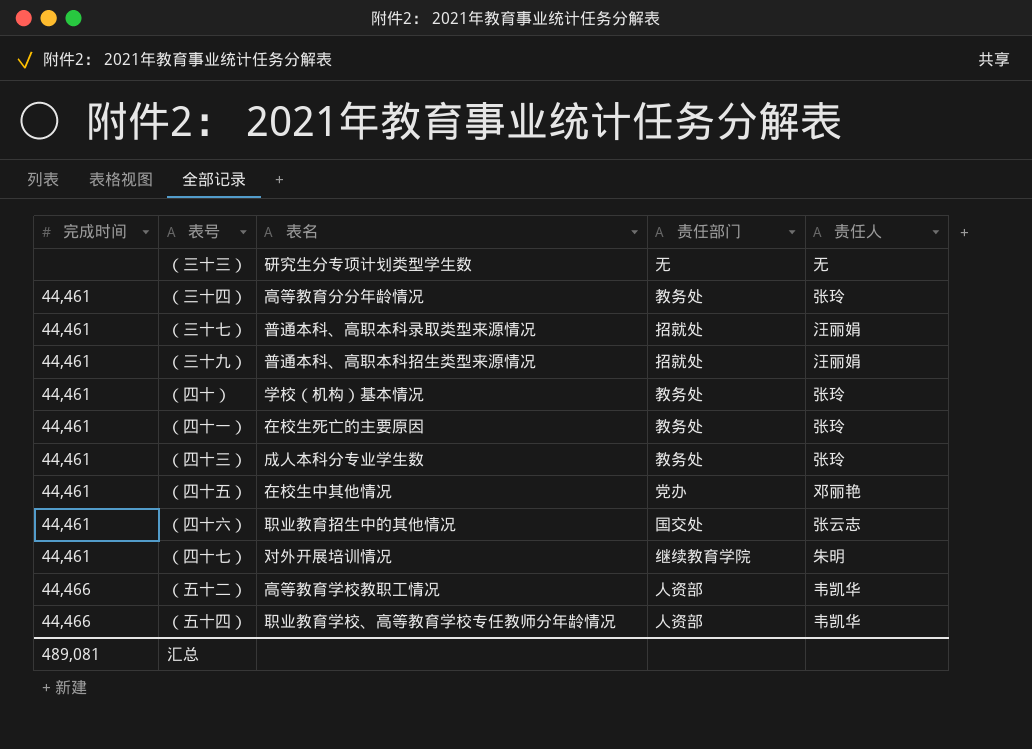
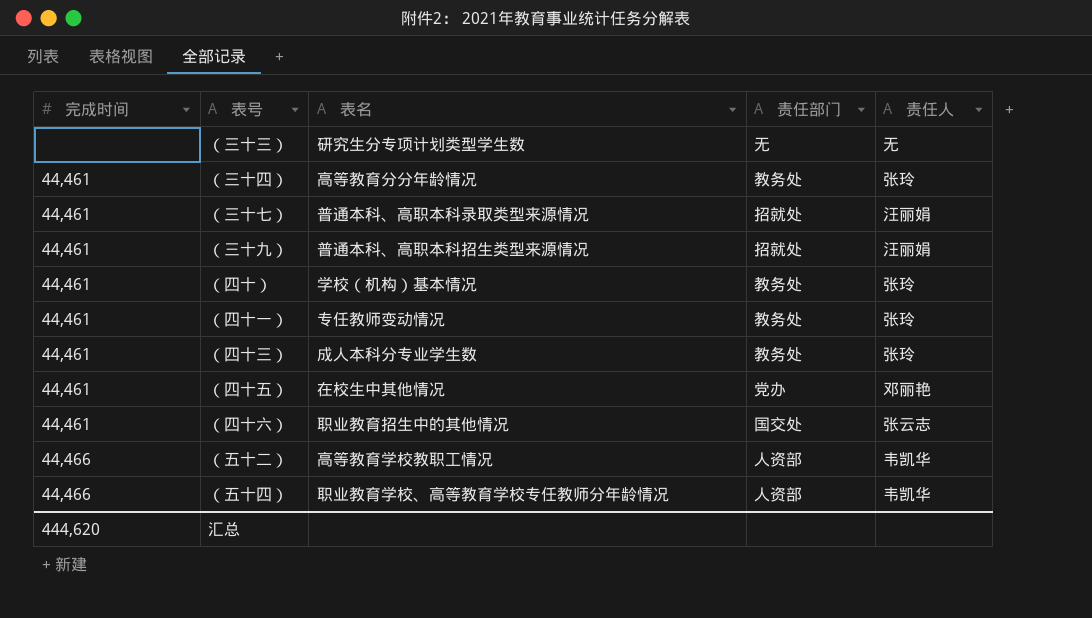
row （四十七）: 44,461 | 对外开展培训情况 | 继续教育学院 | 朱明 -> none
（四十一） | 表名: 在校生死亡的主要原因 -> 专任教师变动情况
汇总 | 完成时间: 489,081 -> 444,620

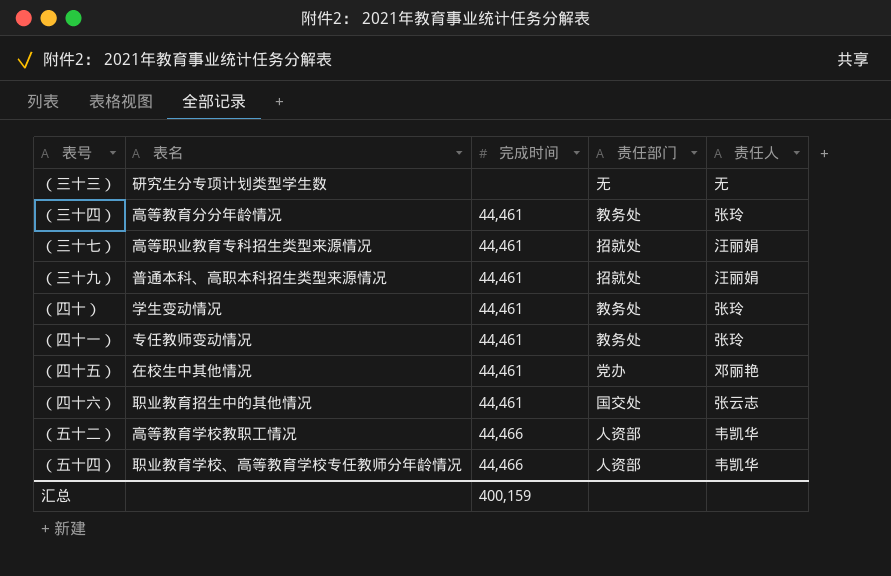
column 完成时间 | position: 1 -> 3
row （四十三）: 44,461 | 成人本科分专业学生数 | 教务处 | 张玲 -> none
（三十七） | 表名: 普通本科、高职本科录取类型来源情况 -> 高等职业教育专科招生类型来源情况
（四十） | 表名: 学校（机构）基本情况 -> 学生变动情况
汇总 | 完成时间: 444,620 -> 400,159

